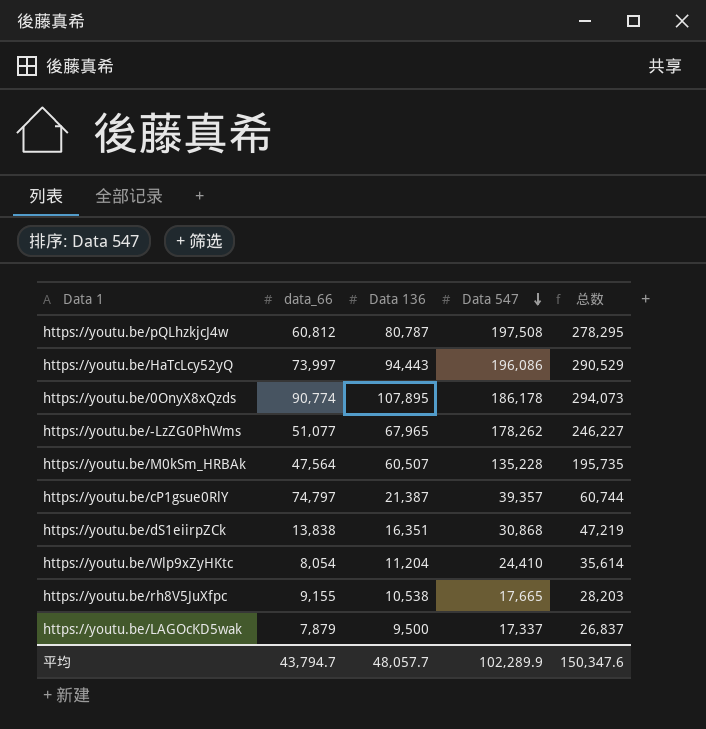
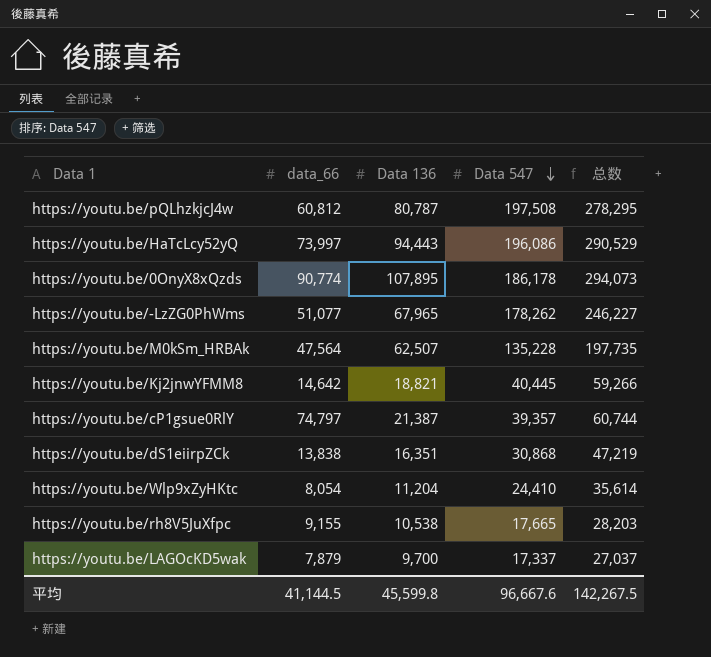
https://youtu.be/M0kSm_HRBAk | Data 136: 60,507 -> 62,507
https://youtu.be/M0kSm_HRBAk | 总数: 195,735 -> 197,735
row https://youtu.be/Kj2jnwYFMM8: none -> 14,642 | 18,821 | 40,445 | 59,266
https://youtu.be/LAGOcKD5wak | Data 136: 9,500 -> 9,700
https://youtu.be/LAGOcKD5wak | 总数: 26,837 -> 27,037
平均 | data_66: 43,794.7 -> 41,144.5
平均 | Data 136: 48,057.7 -> 45,599.8
平均 | Data 547: 102,289.9 -> 96,667.6
平均 | 总数: 150,347.6 -> 142,267.5

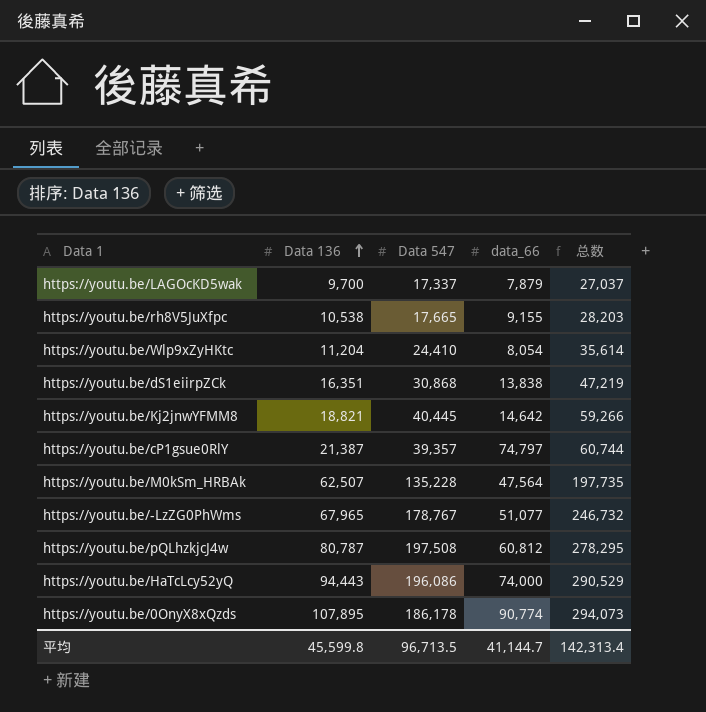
row order: Data 547 descending -> Data 136 ascending
column data_66 | position: 2 -> 4
https://youtu.be/-LzZG0PhWms | Data 547: 178,262 -> 178,767
https://youtu.be/-LzZG0PhWms | 总数: 246,227 -> 246,732
https://youtu.be/HaTcLcy52yQ | data_66: 73,997 -> 74,000
平均 | Data 547: 96,667.6 -> 96,713.5
平均 | data_66: 41,144.5 -> 41,144.7
平均 | 总数: 142,267.5 -> 142,313.4

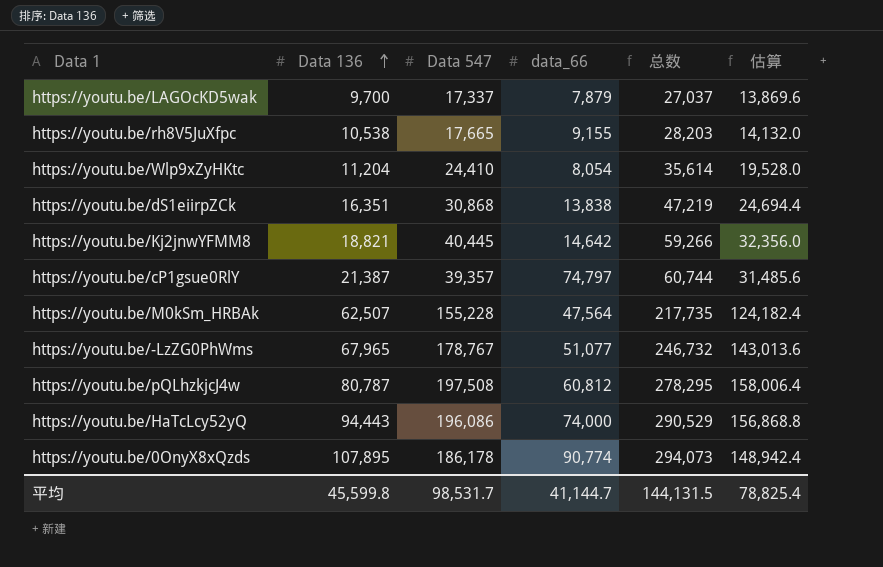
column 估算 | formula: none -> [Data 547] * 0.8
https://youtu.be/M0kSm_HRBAk | Data 547: 135,228 -> 155,228
https://youtu.be/M0kSm_HRBAk | 总数: 197,735 -> 217,735
平均 | Data 547: 96,713.5 -> 98,531.7
平均 | 总数: 142,313.4 -> 144,131.5

